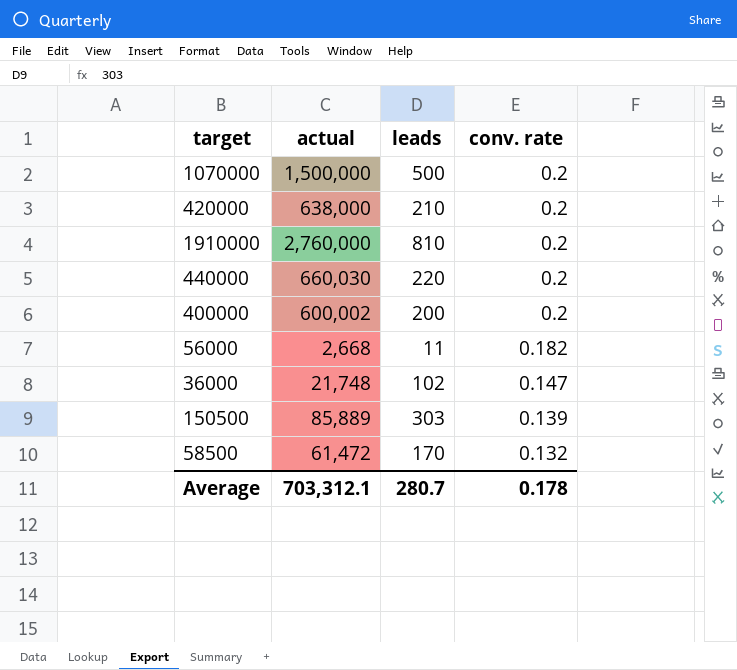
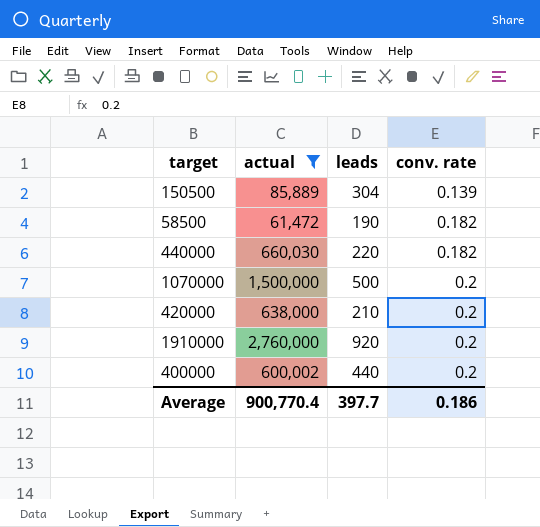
filter: none -> actual >= 61,472
row order: conv. rate descending -> conv. rate ascending
150500 | leads: 303 -> 304
58500 | leads: 170 -> 190
58500 | conv. rate: 0.132 -> 0.182
440000 | conv. rate: 0.2 -> 0.182
1910000 | leads: 810 -> 920
400000 | leads: 200 -> 440
Average | actual: 703,312.1 -> 900,770.4
Average | leads: 280.7 -> 397.7
Average | conv. rate: 0.178 -> 0.186

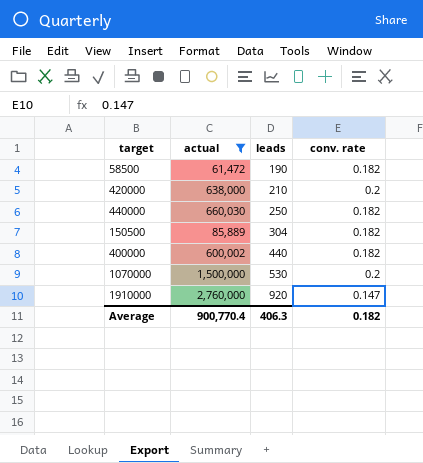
row order: conv. rate ascending -> leads ascending
440000 | leads: 220 -> 250
150500 | conv. rate: 0.139 -> 0.182
400000 | conv. rate: 0.2 -> 0.182
1070000 | leads: 500 -> 530
1910000 | conv. rate: 0.2 -> 0.147
Average | leads: 397.7 -> 406.3
Average | conv. rate: 0.186 -> 0.182

